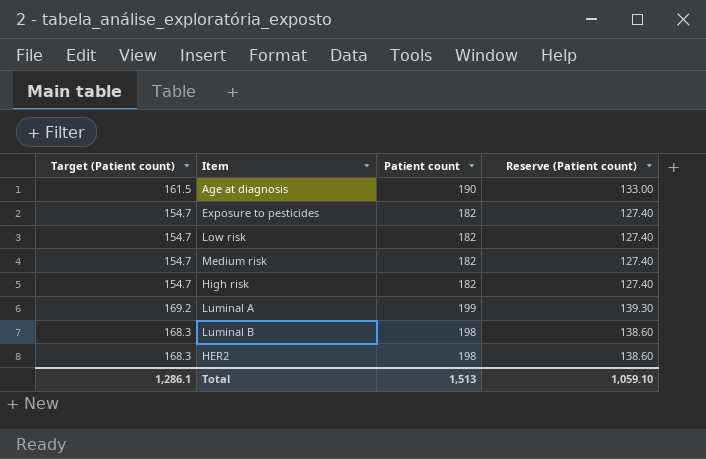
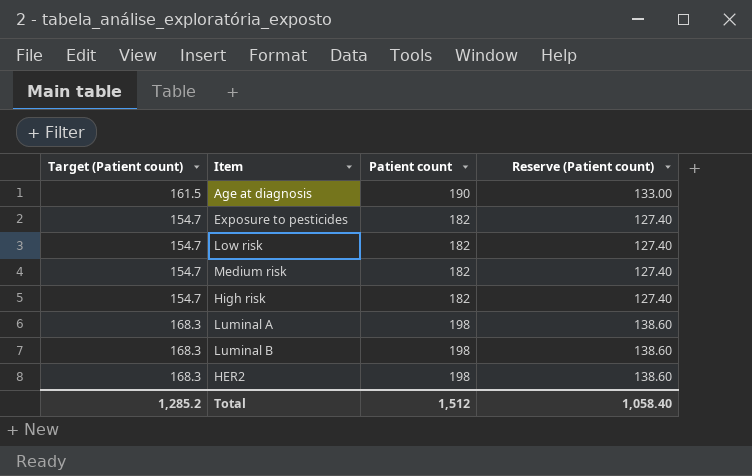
Luminal A | Target (Patient count): 169.2 -> 168.3
Luminal A | Patient count: 199 -> 198
Luminal A | Reserve (Patient count): 139.30 -> 138.60
Total | Target (Patient count): 1,286.1 -> 1,285.2
Total | Patient count: 1,513 -> 1,512
Total | Reserve (Patient count): 1,059.10 -> 1,058.40

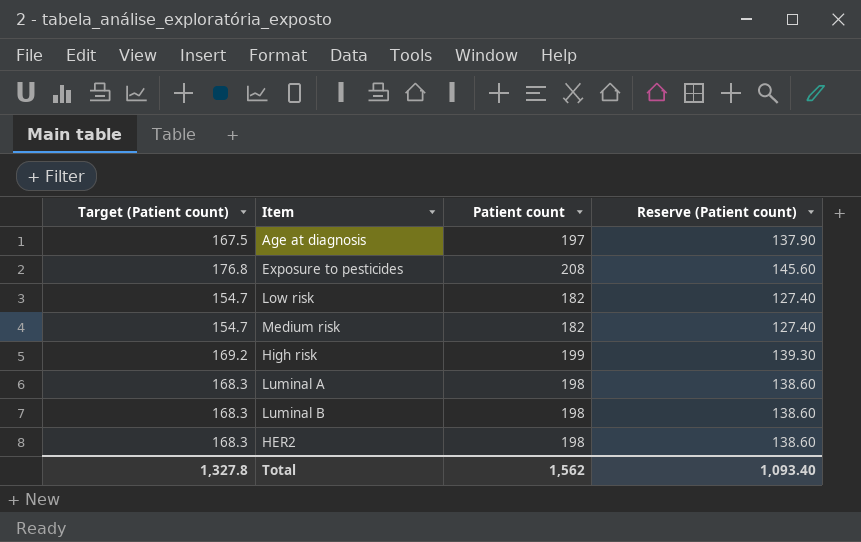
Age at diagnosis | Target (Patient count): 161.5 -> 167.5
Age at diagnosis | Patient count: 190 -> 197
Age at diagnosis | Reserve (Patient count): 133.00 -> 137.90
Exposure to pesticides | Target (Patient count): 154.7 -> 176.8
Exposure to pesticides | Patient count: 182 -> 208
Exposure to pesticides | Reserve (Patient count): 127.40 -> 145.60
High risk | Target (Patient count): 154.7 -> 169.2
High risk | Patient count: 182 -> 199
High risk | Reserve (Patient count): 127.40 -> 139.30
Total | Target (Patient count): 1,285.2 -> 1,327.8
Total | Patient count: 1,512 -> 1,562
Total | Reserve (Patient count): 1,058.40 -> 1,093.40

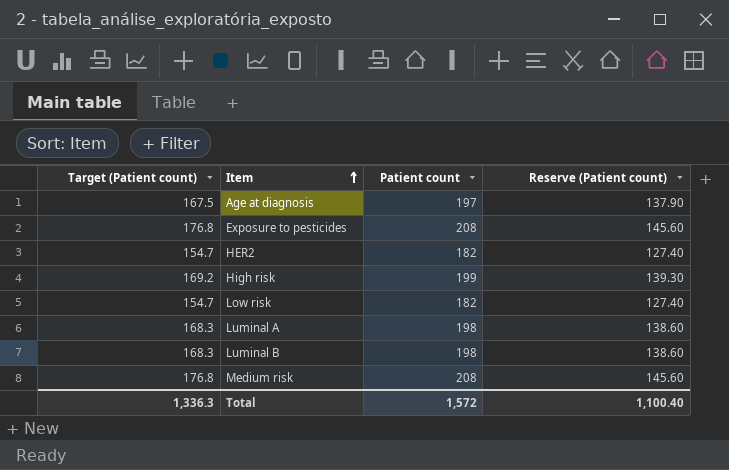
row order: none -> Item ascending
HER2 | Target (Patient count): 168.3 -> 154.7
HER2 | Patient count: 198 -> 182
HER2 | Reserve (Patient count): 138.60 -> 127.40
Medium risk | Target (Patient count): 154.7 -> 176.8
Medium risk | Patient count: 182 -> 208
Medium risk | Reserve (Patient count): 127.40 -> 145.60
Total | Target (Patient count): 1,327.8 -> 1,336.3
Total | Patient count: 1,562 -> 1,572
Total | Reserve (Patient count): 1,093.40 -> 1,100.40

